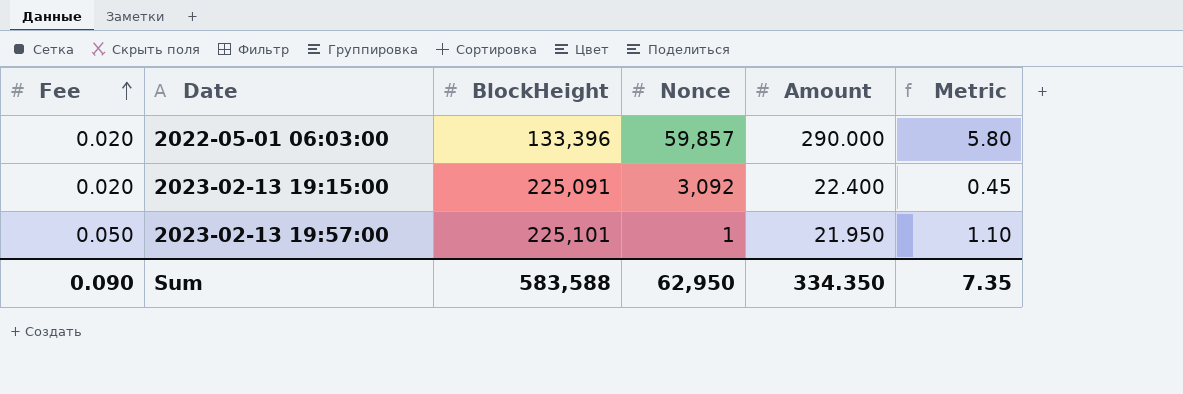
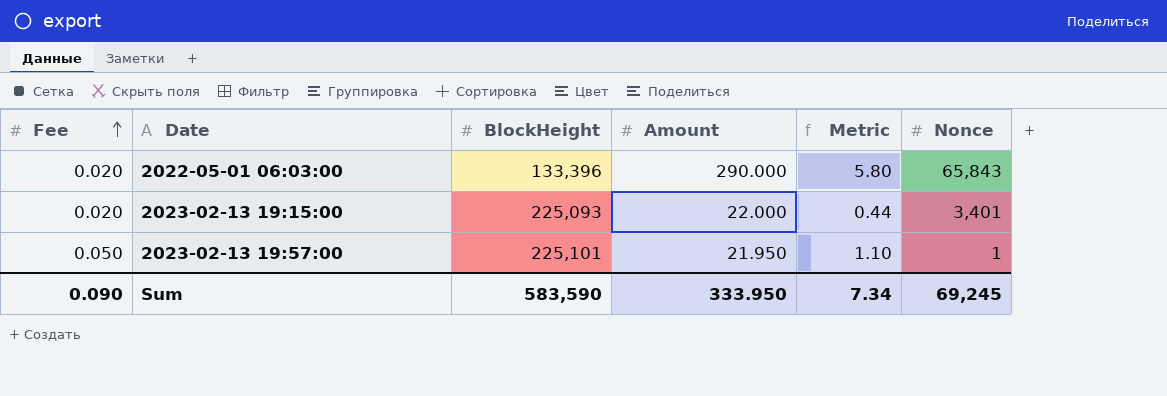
column Nonce | position: 4 -> 6
2022-05-01 06:03:00 | Nonce: 59,857 -> 65,843
2023-02-13 19:15:00 | BlockHeight: 225,091 -> 225,093
2023-02-13 19:15:00 | Amount: 22.400 -> 22.000
2023-02-13 19:15:00 | Metric: 0.45 -> 0.44
2023-02-13 19:15:00 | Nonce: 3,092 -> 3,401
Sum | BlockHeight: 583,588 -> 583,590
Sum | Amount: 334.350 -> 333.950
Sum | Metric: 7.35 -> 7.34
Sum | Nonce: 62,950 -> 69,245

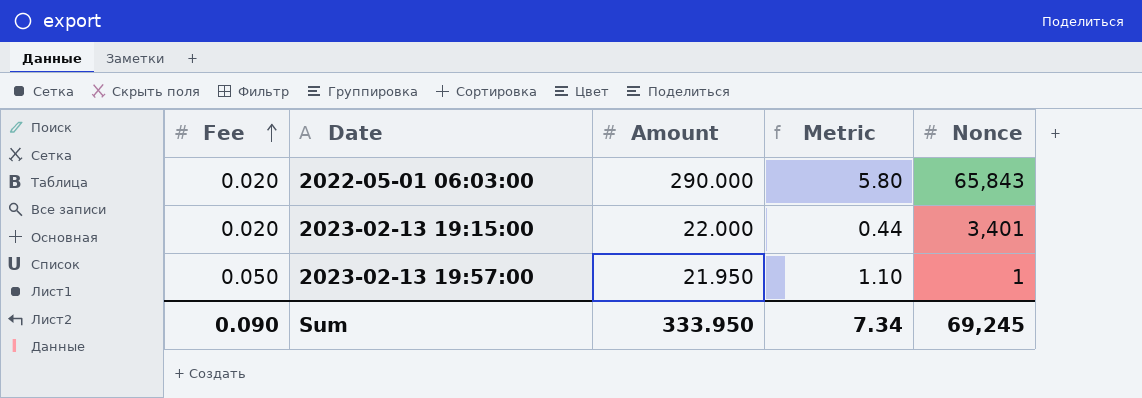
column BlockHeight | position: 3 -> none

